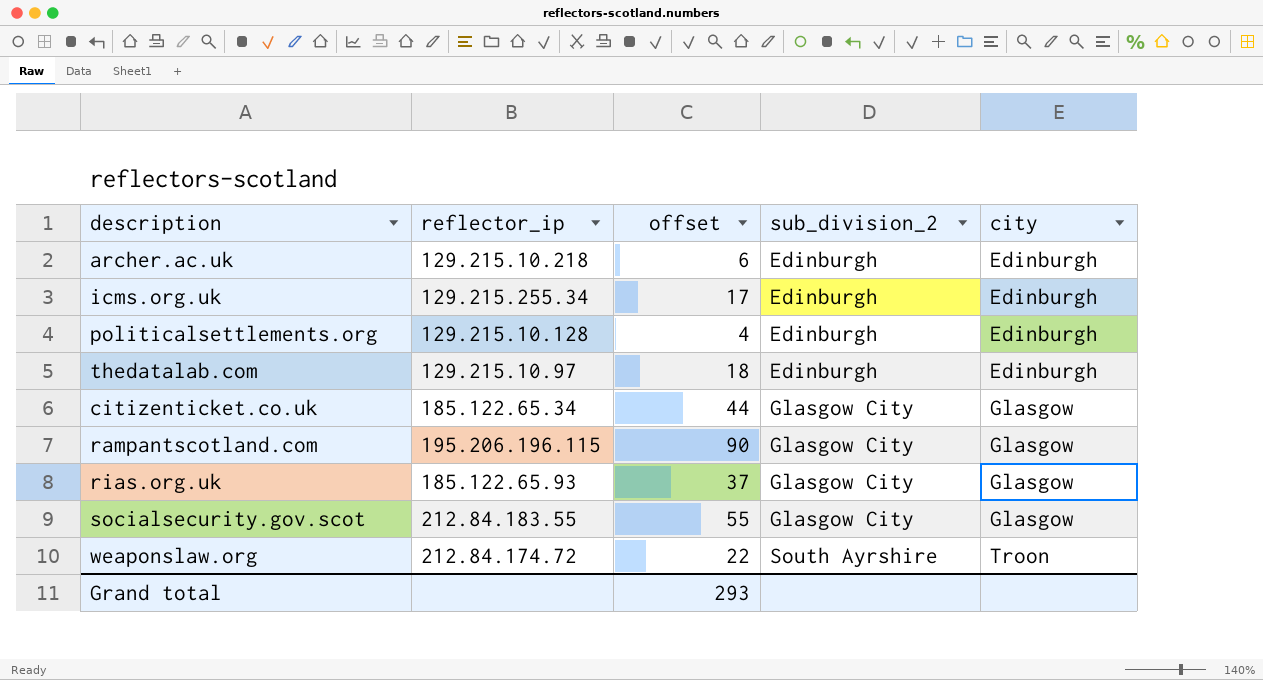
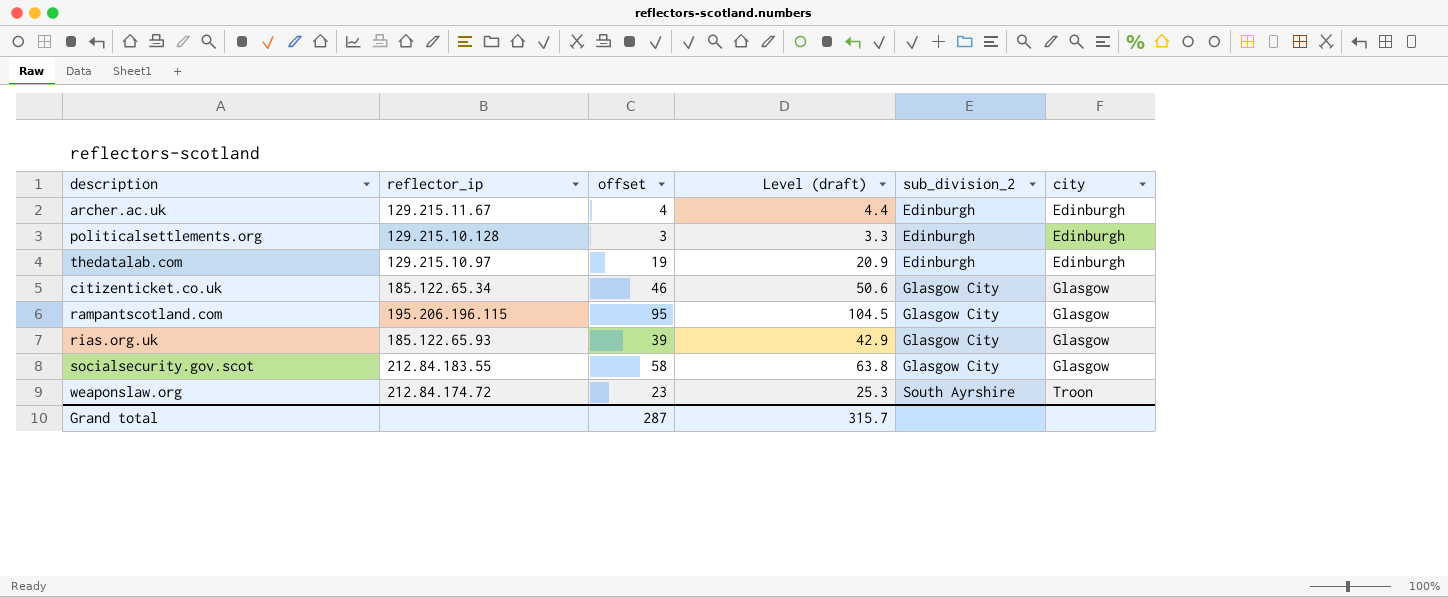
column Level (draft) | formula: none -> [offset] * 1.1
row icms.org.uk: 129.215.255.34 | 17 | Edinburgh | Edinburgh -> none
archer.ac.uk | reflector_ip: 129.215.10.218 -> 129.215.11.67
archer.ac.uk | offset: 6 -> 4
politicalsettlements.org | offset: 4 -> 3
thedatalab.com | offset: 18 -> 19
citizenticket.co.uk | offset: 44 -> 46
rampantscotland.com | offset: 90 -> 95
rias.org.uk | offset: 37 -> 39
socialsecurity.gov.scot | offset: 55 -> 58
weaponslaw.org | offset: 22 -> 23
Grand total | offset: 293 -> 287

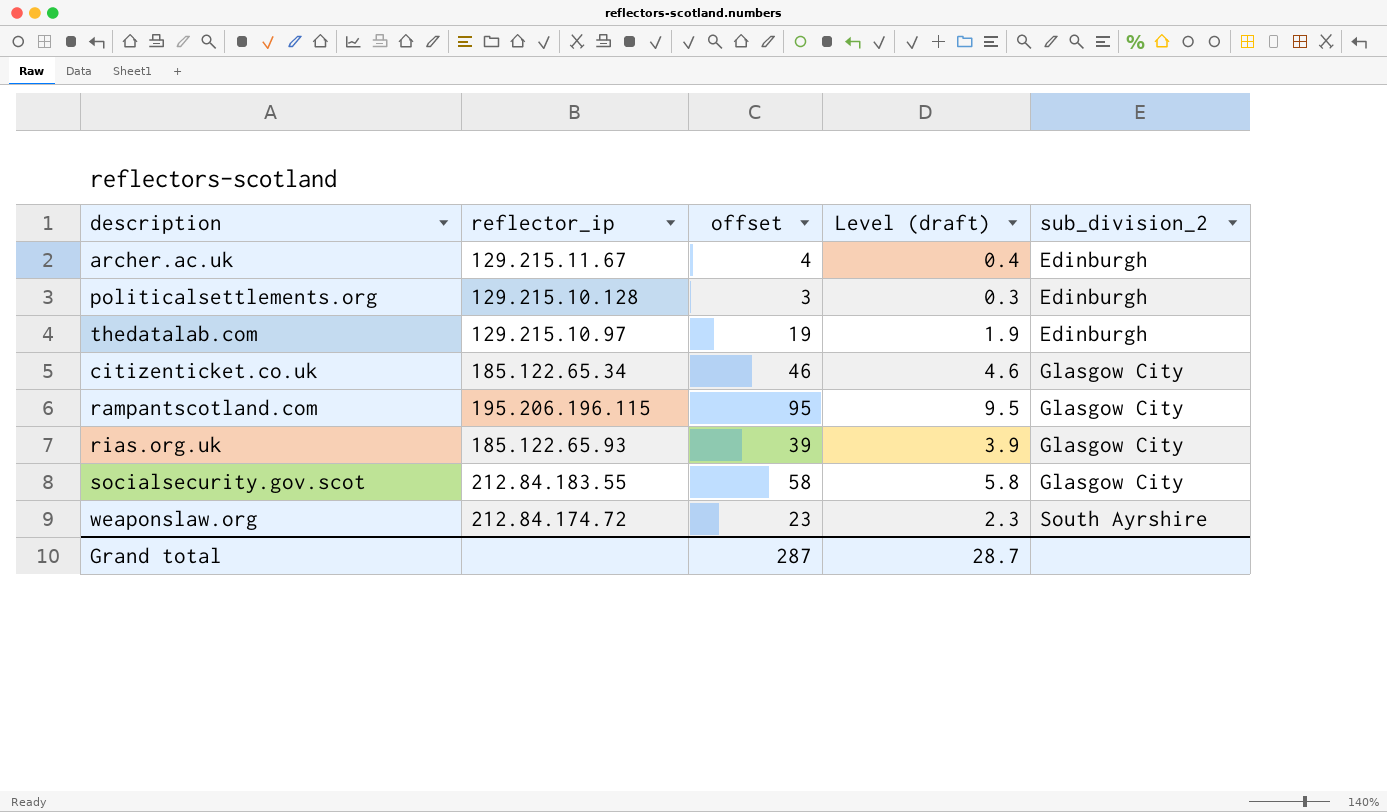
column city | position: 6 -> none
column Level (draft) | formula: [offset] * 1.1 -> [offset] * 0.1
Grand total | Level (draft): 315.7 -> 28.7

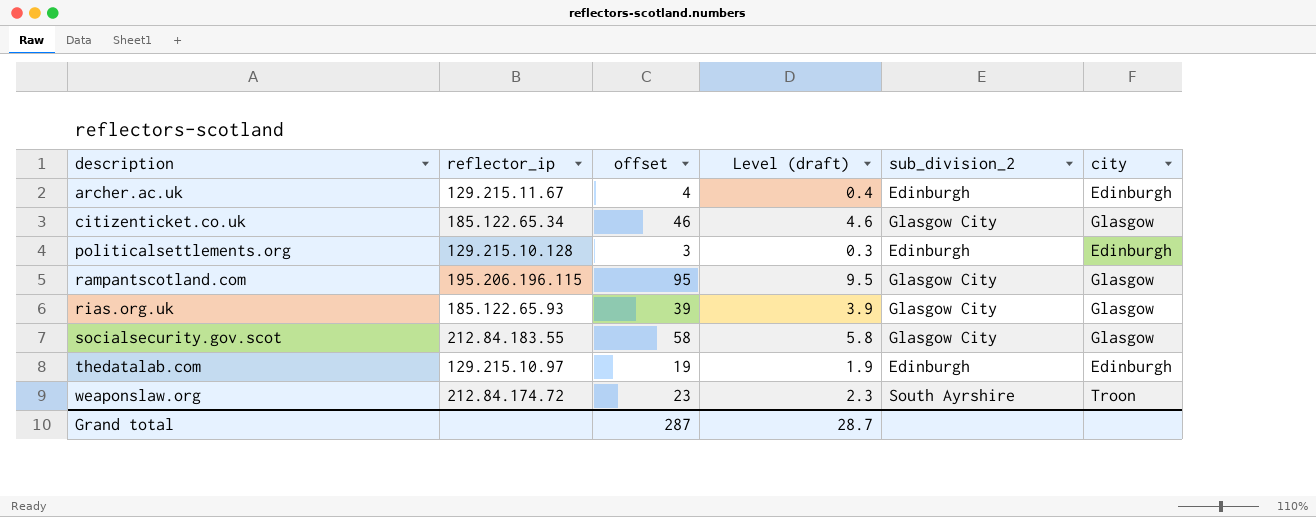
row order: sub_division_2 ascending -> description ascending
column city | position: none -> 6

